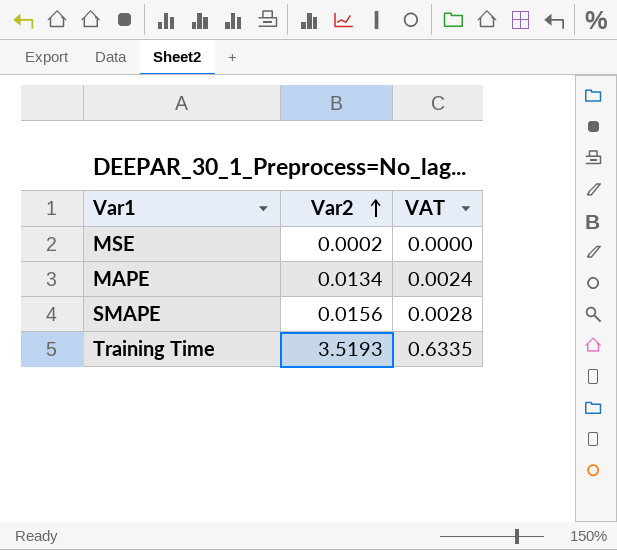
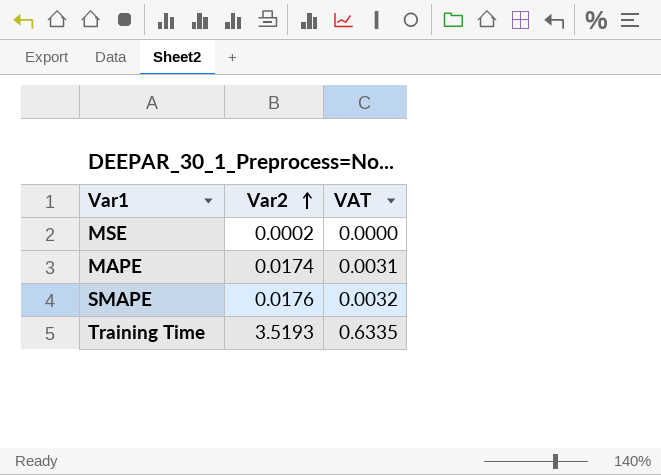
MAPE | Var2: 0.0134 -> 0.0174
MAPE | VAT: 0.0024 -> 0.0031
SMAPE | Var2: 0.0156 -> 0.0176
SMAPE | VAT: 0.0028 -> 0.0032

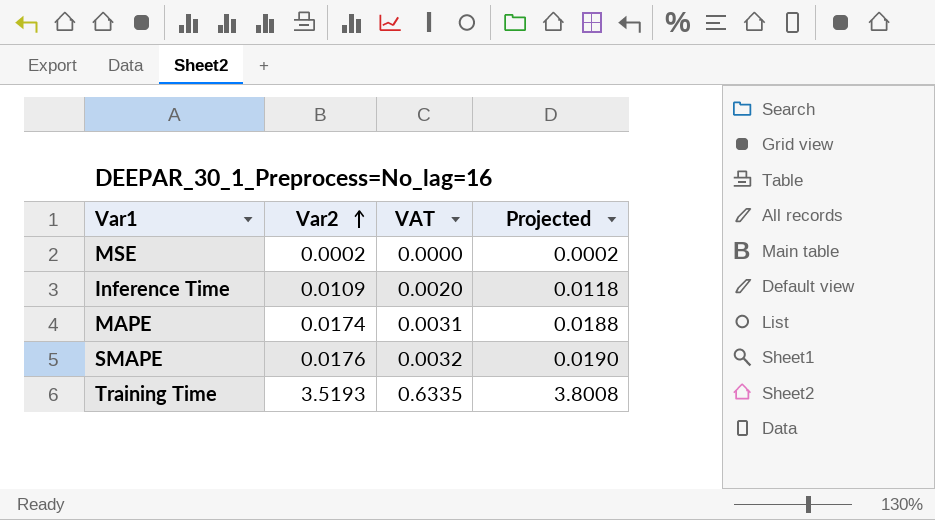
column Projected | formula: none -> [Var2] * 1.08
row Inference Time: none -> 0.0109 | 0.0020 | 0.0118

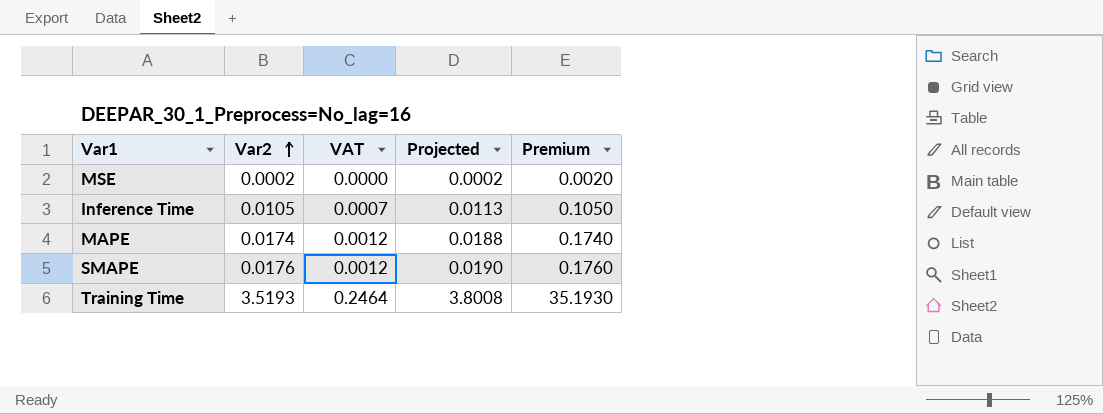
column VAT | formula: [Var2] * 0.18 -> [Var2] * 0.07
column Premium | formula: none -> [Var2] * 10
Inference Time | Var2: 0.0109 -> 0.0105
Inference Time | Projected: 0.0118 -> 0.0113

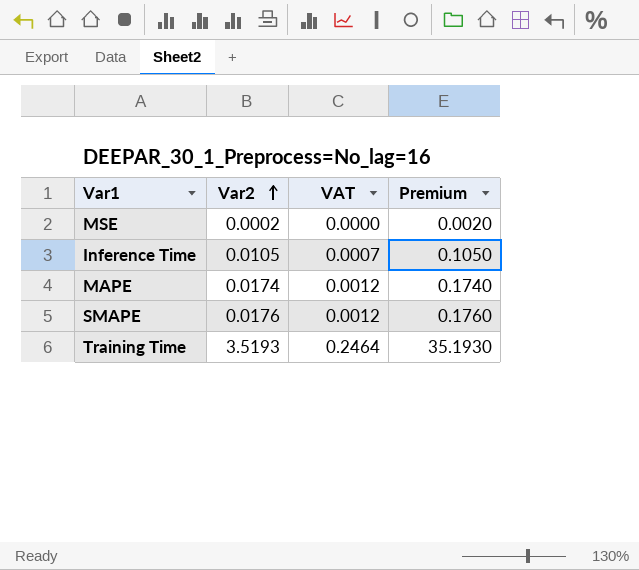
column Projected | formula: [Var2] * 1.08 -> none

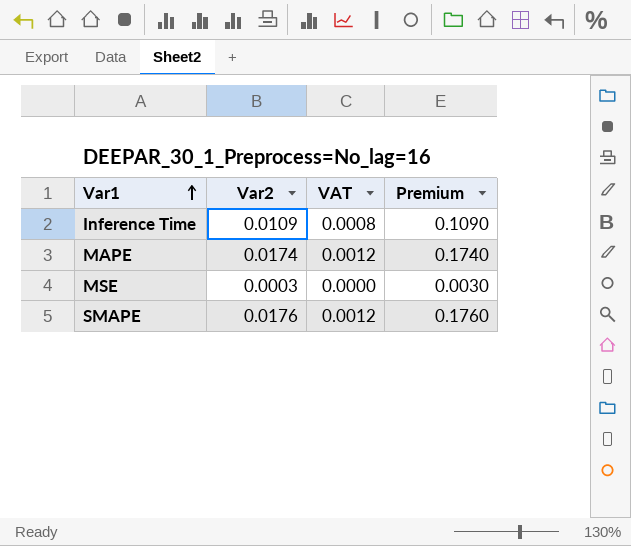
row order: Var2 ascending -> Var1 ascending
row Training Time: 3.5193 | 0.2464 | 35.1930 -> none
Inference Time | Var2: 0.0105 -> 0.0109
Inference Time | VAT: 0.0007 -> 0.0008
Inference Time | Premium: 0.1050 -> 0.1090
MSE | Var2: 0.0002 -> 0.0003
MSE | Premium: 0.0020 -> 0.0030

